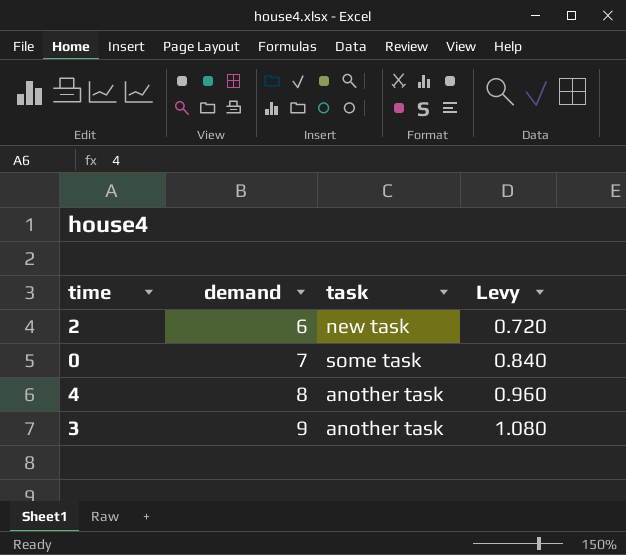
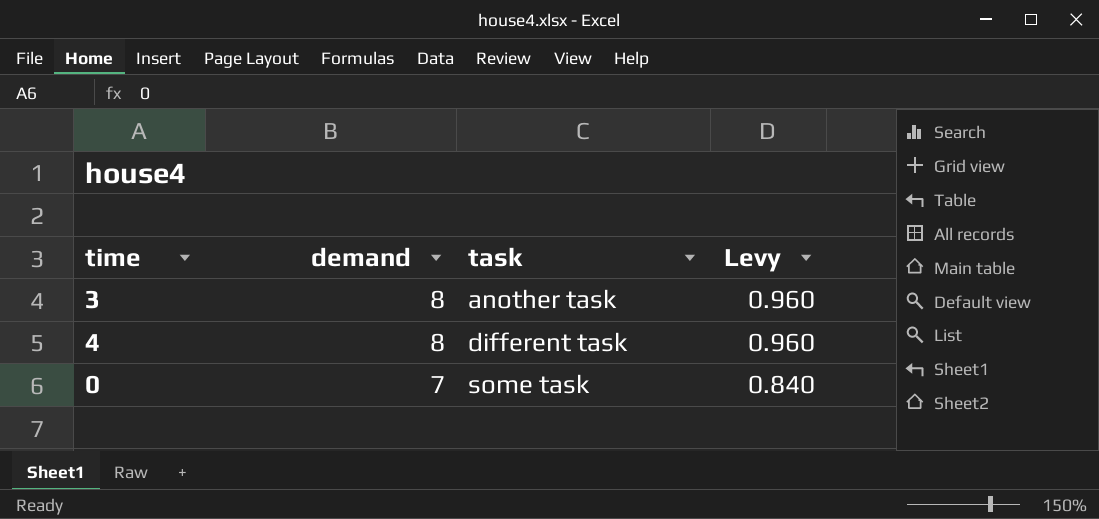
row order: demand ascending -> demand descending
row 2: 6 | new task | 0.720 -> none
3 | demand: 9 -> 8
3 | Levy: 1.080 -> 0.960
4 | task: another task -> different task

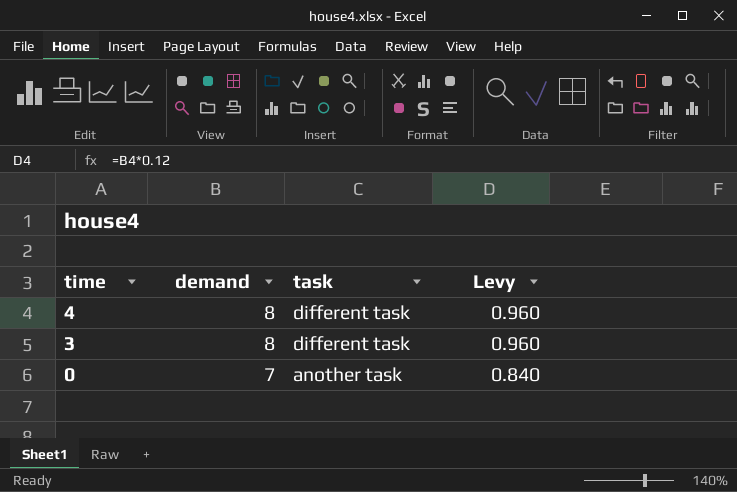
row order: demand descending -> time descending
3 | task: another task -> different task
0 | task: some task -> another task

